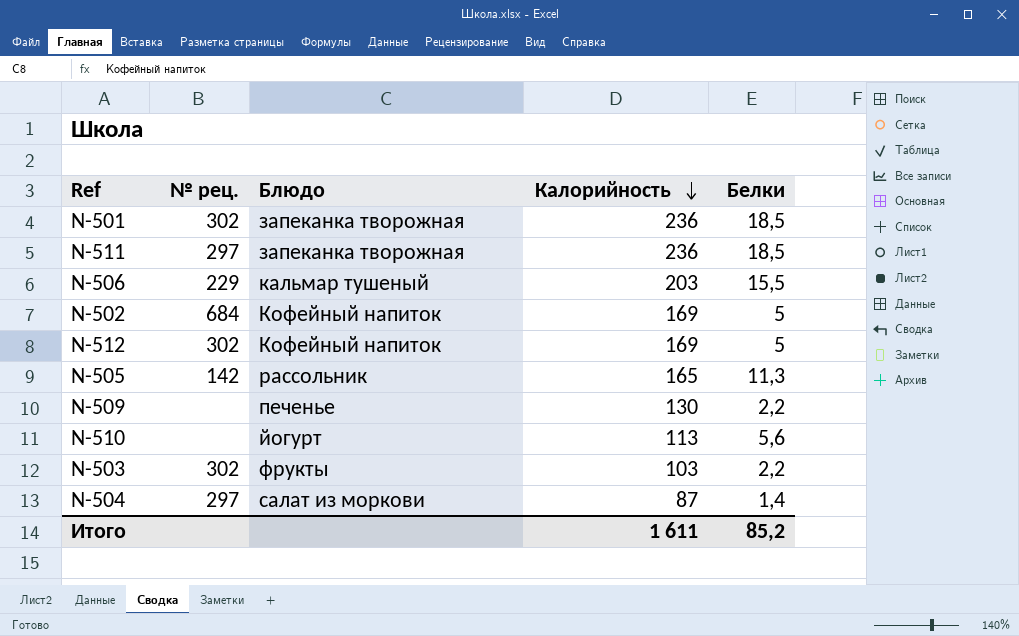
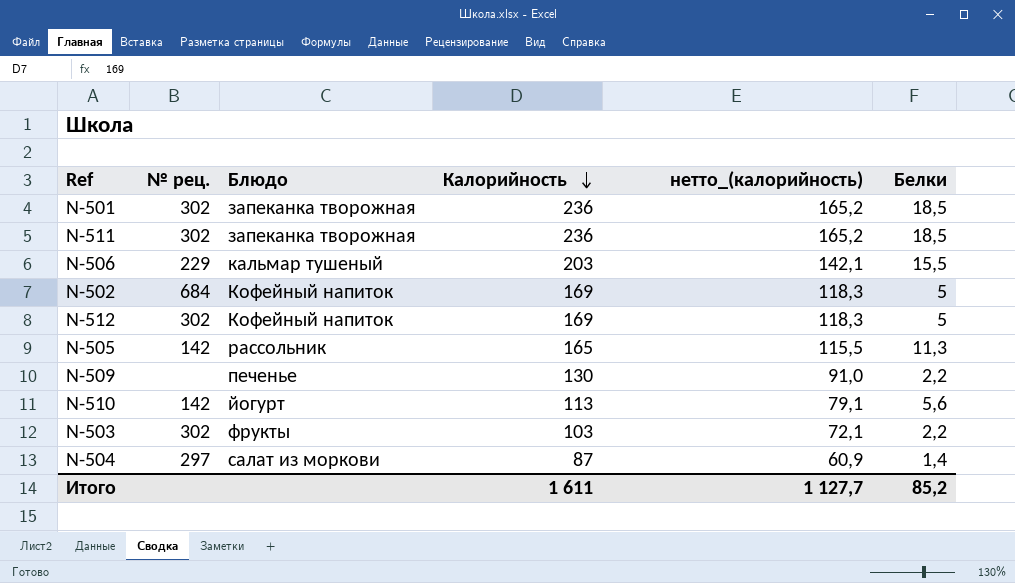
column нетто_(калорийность) | formula: none -> [Калорийность] * 0,7
N-511 | № рец.: 297 -> 302
N-510 | № рец.: none -> 142

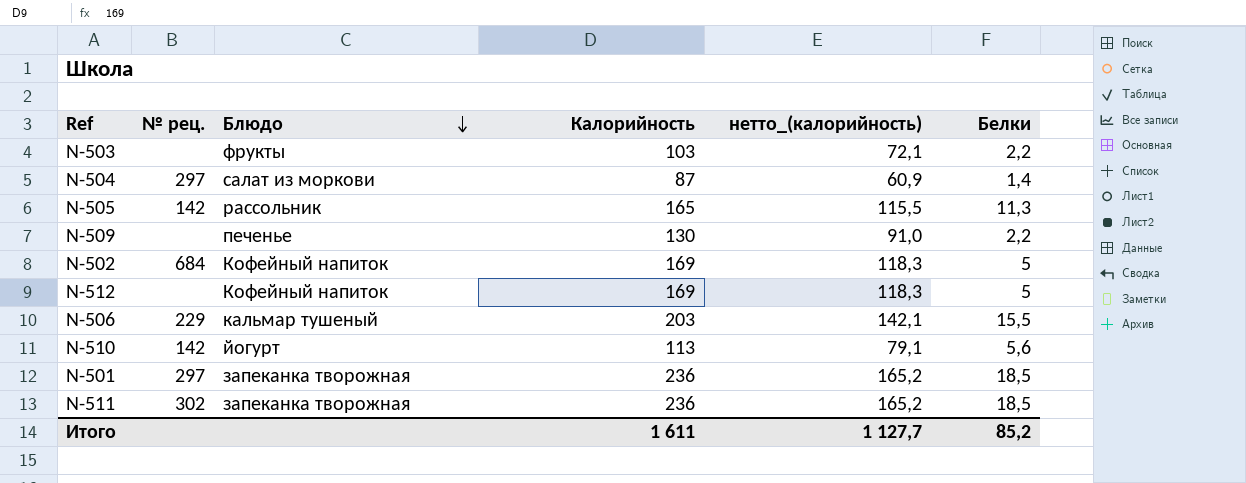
row order: Калорийность descending -> Блюдо descending
N-503 | № рец.: 302 -> none
N-512 | № рец.: 302 -> none
N-501 | № рец.: 302 -> 297

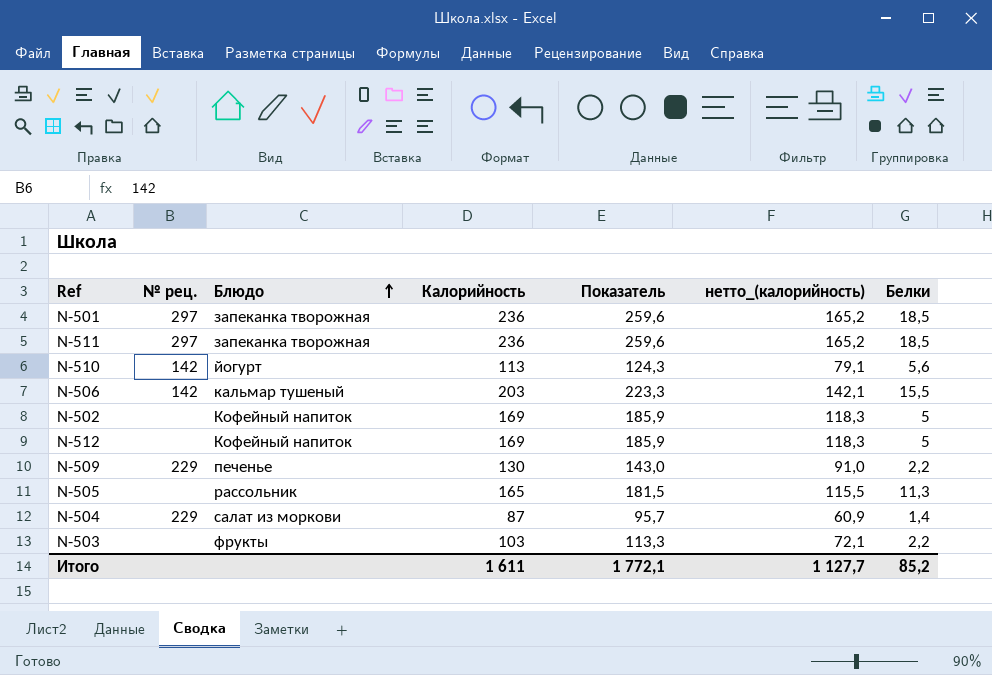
row order: Блюдо descending -> Блюдо ascending
column Показатель | formula: none -> [Калорийность] * 1,1
N-511 | № рец.: 302 -> 297
N-506 | № рец.: 229 -> 142
N-502 | № рец.: 684 -> none
N-509 | № рец.: none -> 229
N-505 | № рец.: 142 -> none
N-504 | № рец.: 297 -> 229

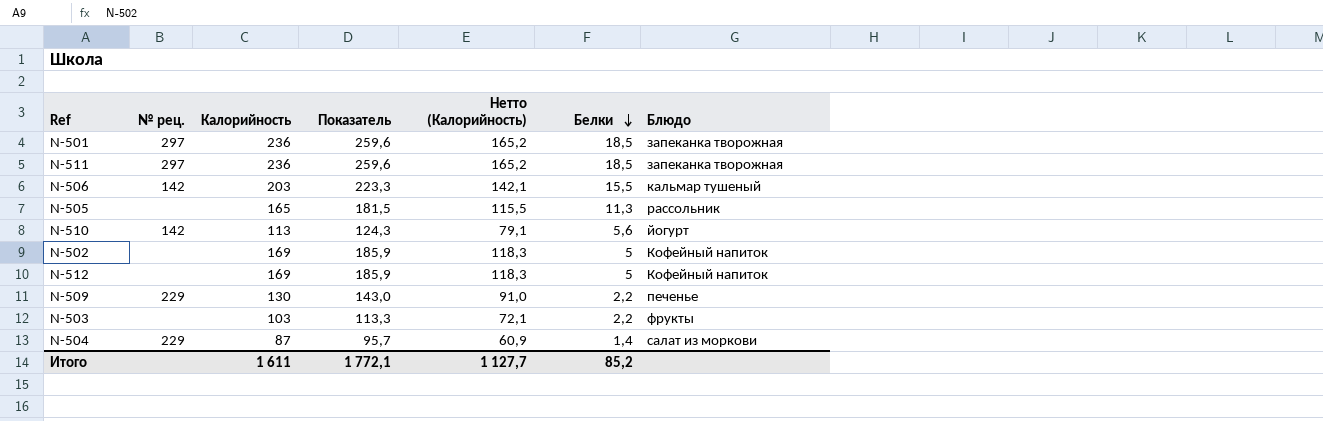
row order: Блюдо ascending -> Белки descending
column name: нетто_(калорийность) -> Нетто (Калорийность)
column Блюдо | position: 3 -> 7

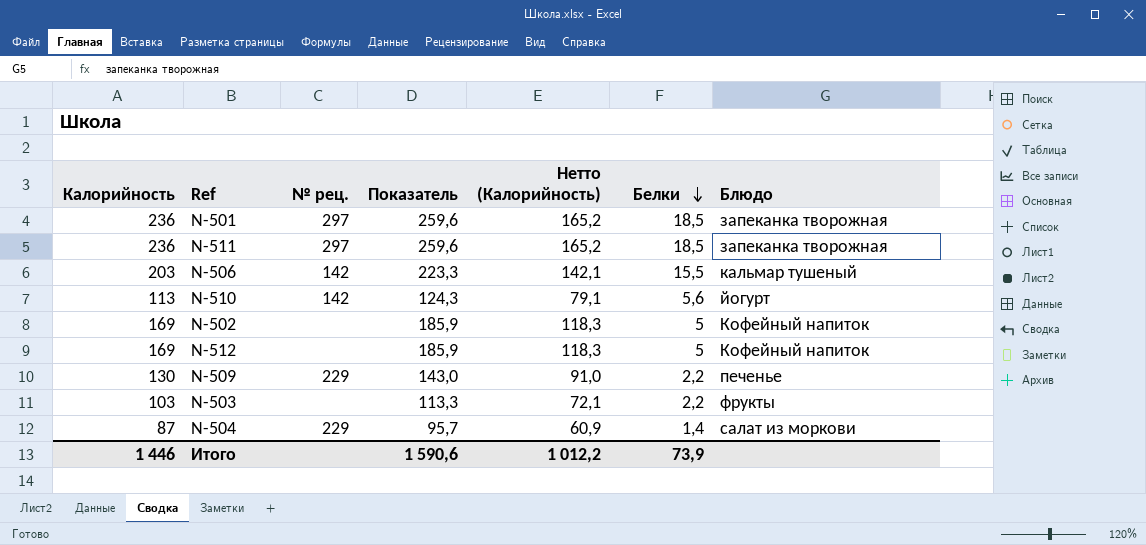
column Калорийность | position: 3 -> 1
row N-505: none | 165 | 181,5 | 115,5 | 11,3 | рассольник -> none
Итого | Калорийность: 1 611 -> 1 446
Итого | Показатель: 1 772,1 -> 1 590,6
Итого | Нетто (Калорийность): 1 127,7 -> 1 012,2
Итого | Белки: 85,2 -> 73,9

